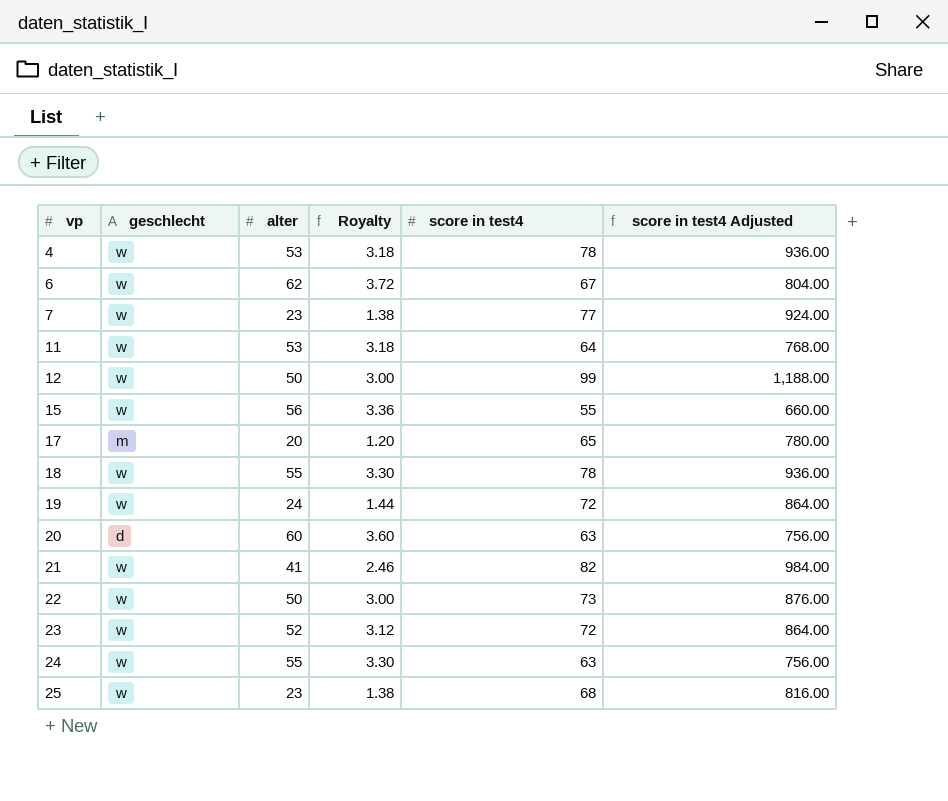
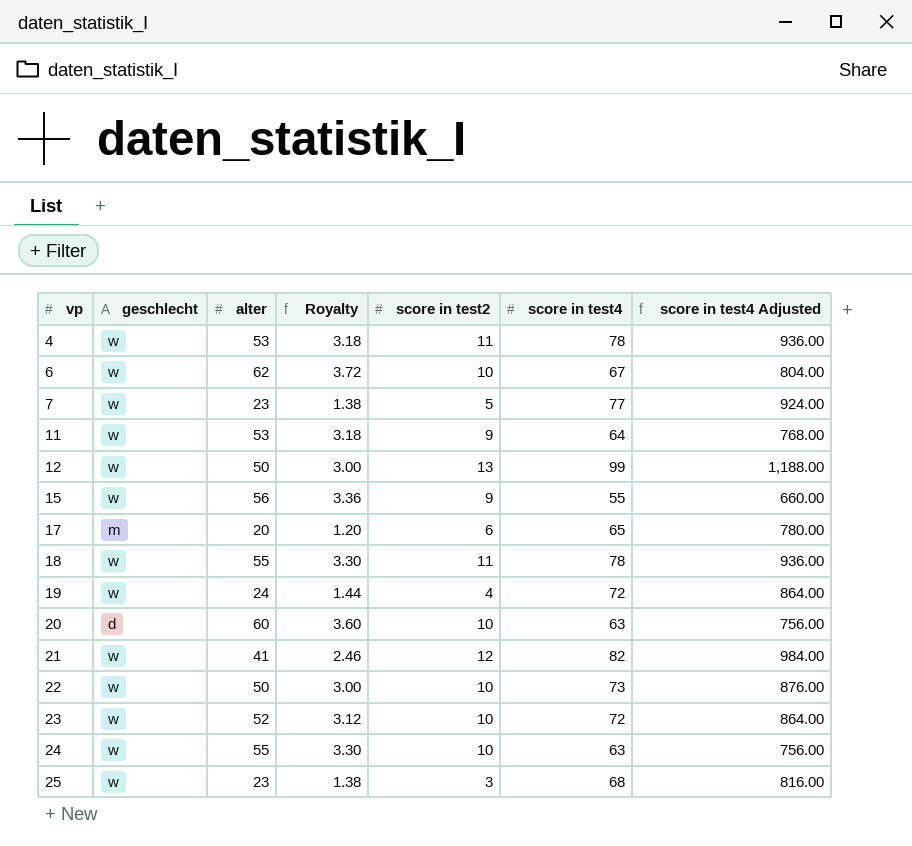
column score in test2 | position: none -> 5

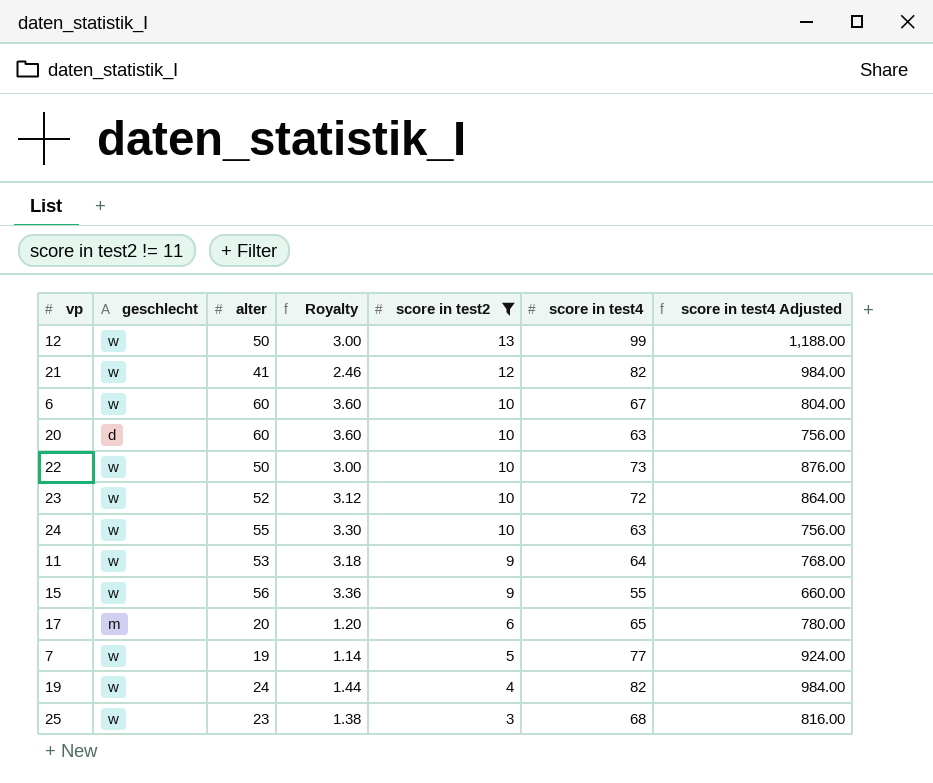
filter: none -> score in test2 != 11
row order: vp ascending -> score in test2 descending
6 | alter: 62 -> 60
6 | Royalty: 3.72 -> 3.60
7 | alter: 23 -> 19
7 | Royalty: 1.38 -> 1.14
19 | score in test4: 72 -> 82
19 | score in test4 Adjusted: 864.00 -> 984.00

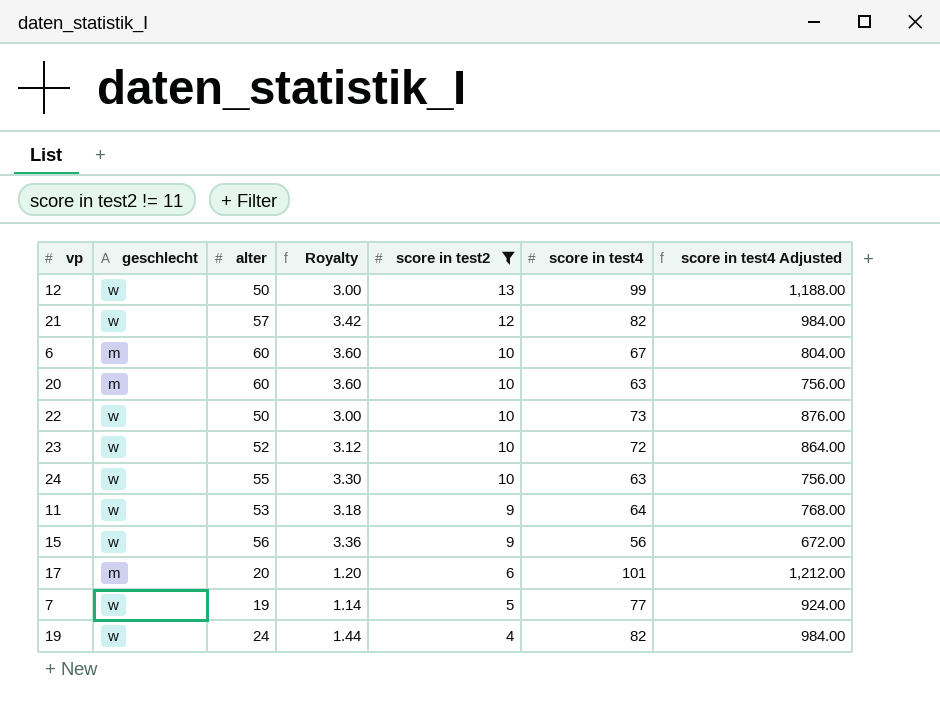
row 25: w | 23 | 1.38 | 3 | 68 | 816.00 -> none
21 | alter: 41 -> 57
21 | Royalty: 2.46 -> 3.42
6 | geschlecht: w -> m
20 | geschlecht: d -> m
15 | score in test4: 55 -> 56
15 | score in test4 Adjusted: 660.00 -> 672.00
17 | score in test4: 65 -> 101
17 | score in test4 Adjusted: 780.00 -> 1,212.00

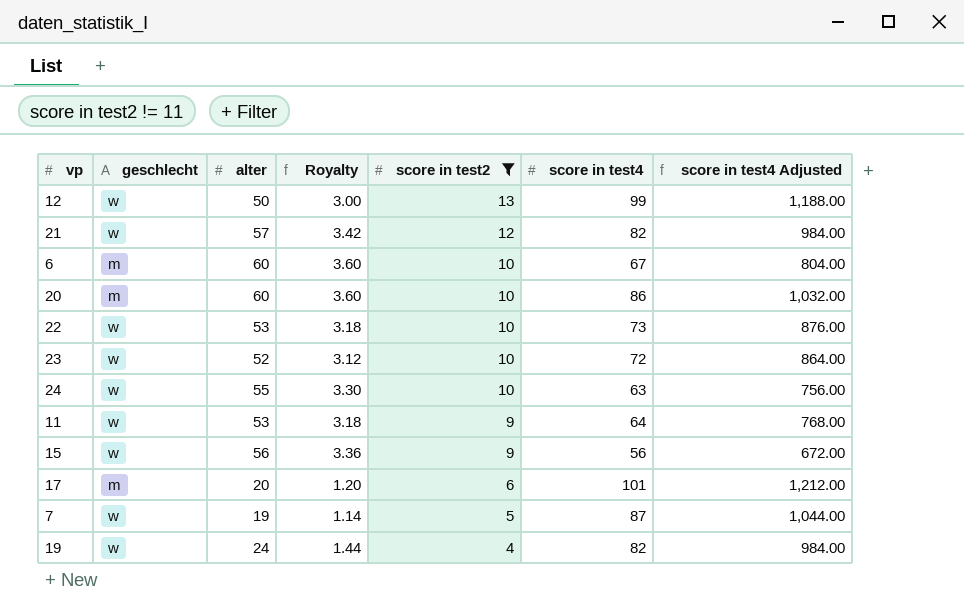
20 | score in test4: 63 -> 86
20 | score in test4 Adjusted: 756.00 -> 1,032.00
22 | alter: 50 -> 53
22 | Royalty: 3.00 -> 3.18
7 | score in test4: 77 -> 87
7 | score in test4 Adjusted: 924.00 -> 1,044.00

